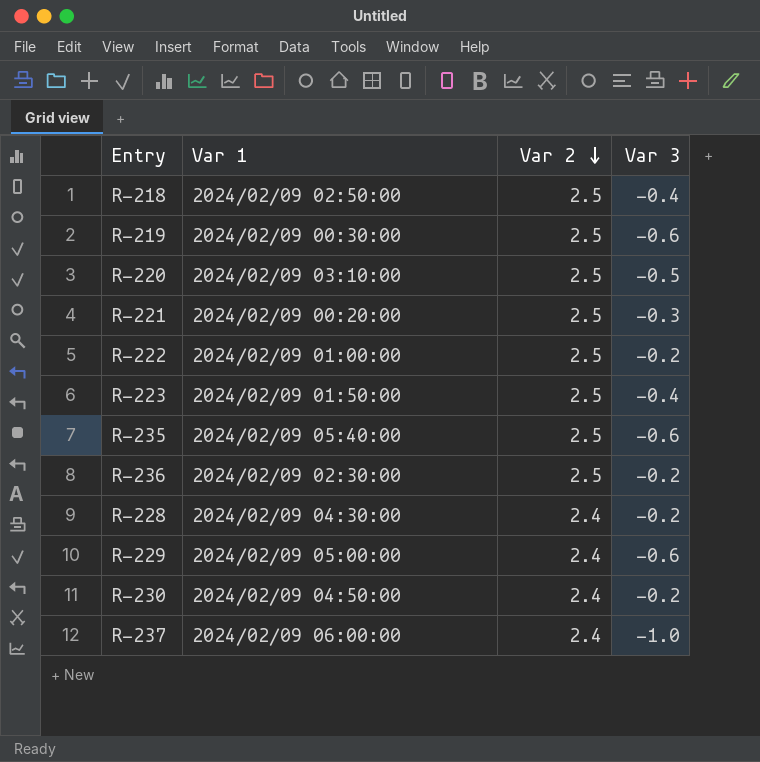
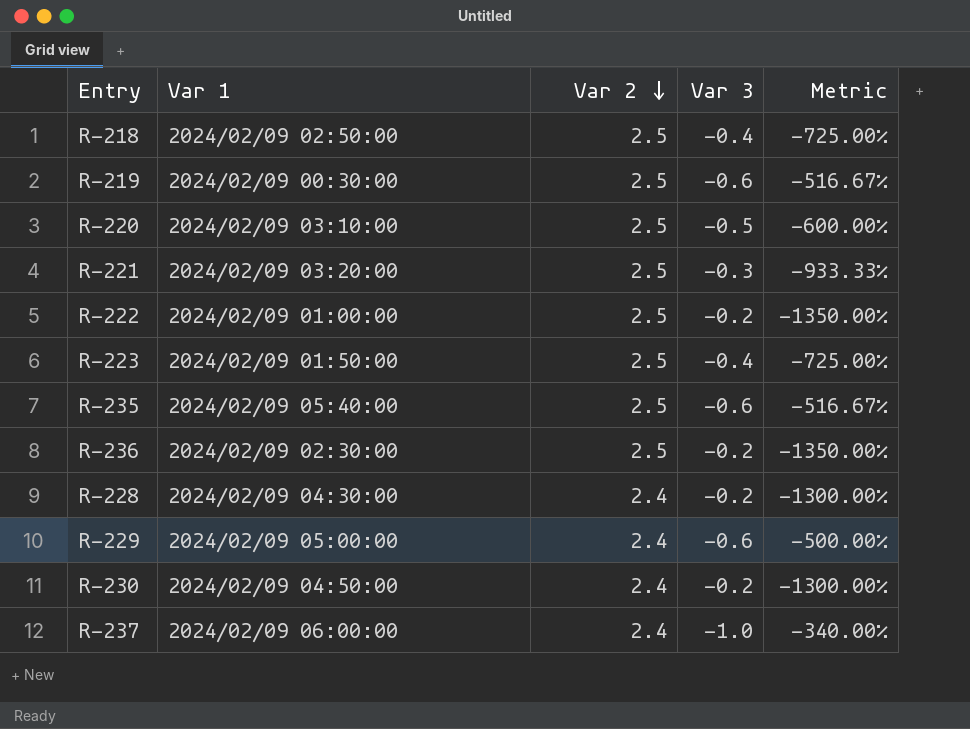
column Metric | formula: none -> ([Var 2] - [Var 3]) / [Var 3]
R-221 | Var 1: 2024/02/09 00:20:00 -> 2024/02/09 03:20:00

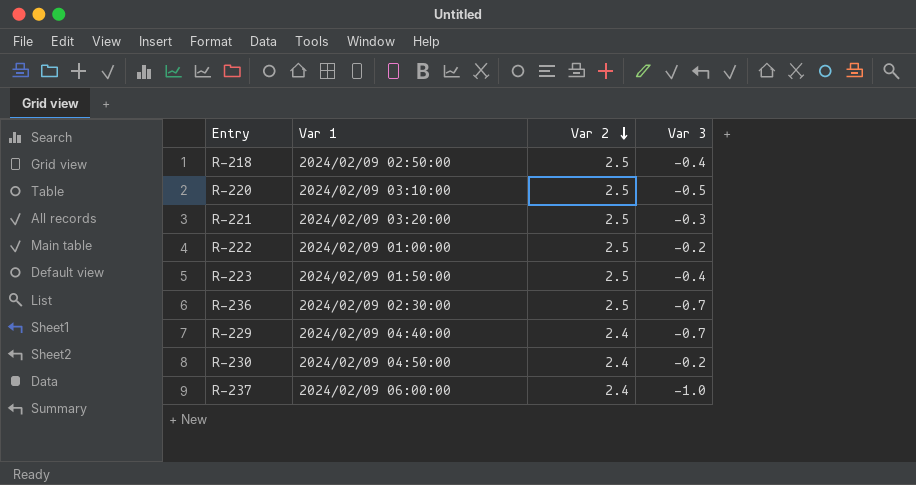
column Metric | formula: ([Var 2] - [Var 3]) / [Var 3] -> none
row R-219: 2024/02/09 00:30:00 | 2.5 | -0.6 | -516.67% -> none
row R-235: 2024/02/09 05:40:00 | 2.5 | -0.6 | -516.67% -> none
row R-228: 2024/02/09 04:30:00 | 2.4 | -0.2 | -1300.00% -> none
R-236 | Var 3: -0.2 -> -0.7
R-229 | Var 1: 2024/02/09 05:00:00 -> 2024/02/09 04:40:00
R-229 | Var 3: -0.6 -> -0.7

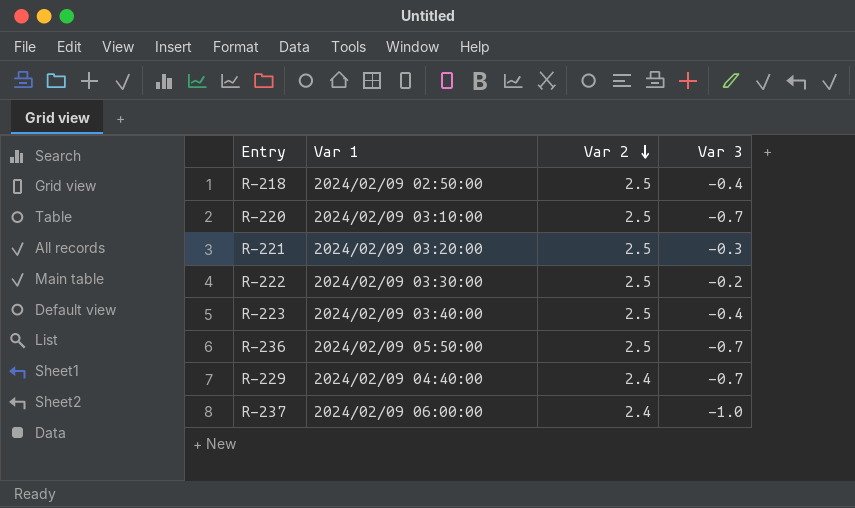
row R-230: 2024/02/09 04:50:00 | 2.4 | -0.2 -> none
R-220 | Var 3: -0.5 -> -0.7
R-222 | Var 1: 2024/02/09 01:00:00 -> 2024/02/09 03:30:00
R-223 | Var 1: 2024/02/09 01:50:00 -> 2024/02/09 03:40:00
R-236 | Var 1: 2024/02/09 02:30:00 -> 2024/02/09 05:50:00

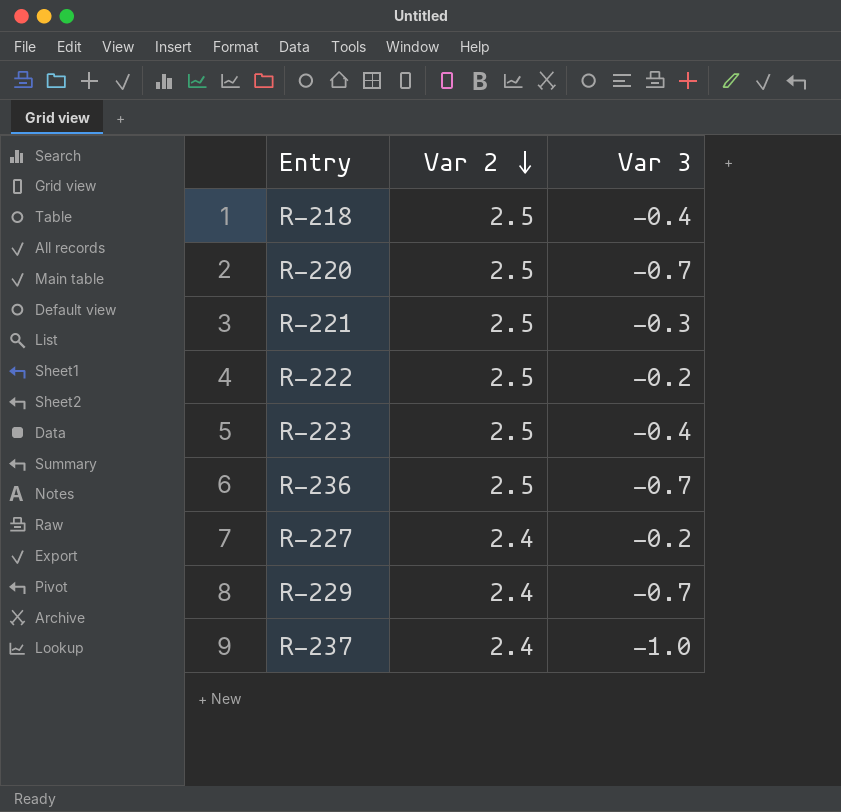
column Var 1 | position: 2 -> none
row R-227: none -> 2.4 | -0.2

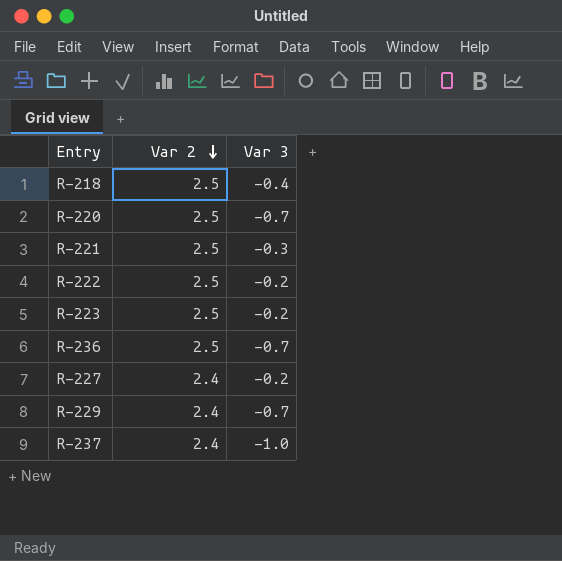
R-223 | Var 3: -0.4 -> -0.2

